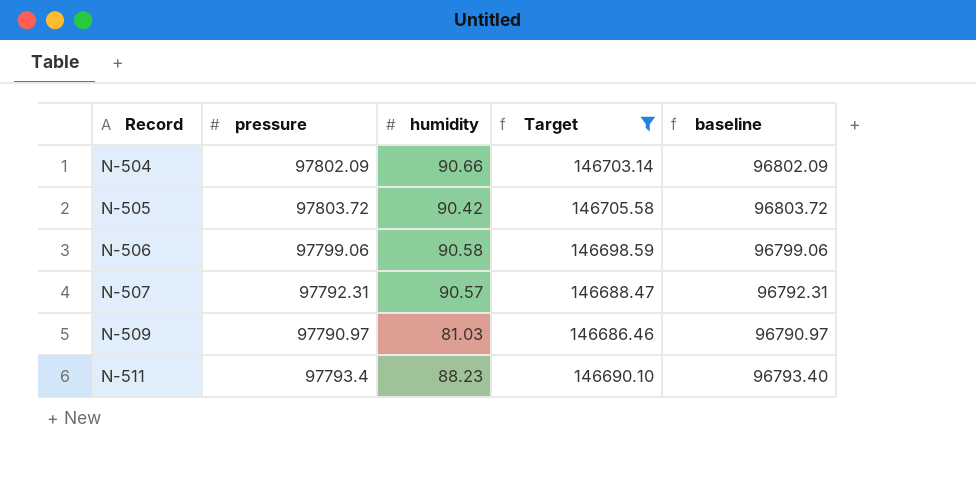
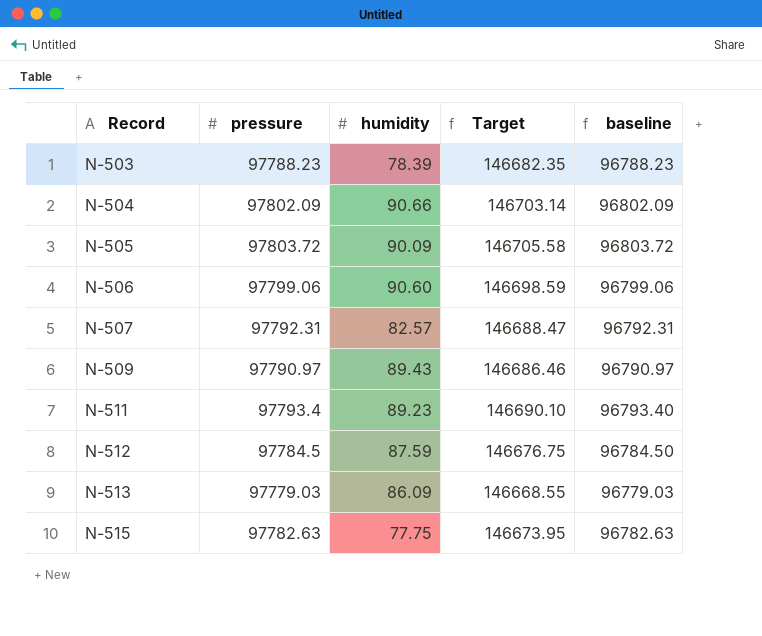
filter: Target >= 146686.46 -> none
N-505 | humidity: 90.42 -> 90.09
N-506 | humidity: 90.58 -> 90.60
N-507 | humidity: 90.57 -> 82.57
N-509 | humidity: 81.03 -> 89.43
N-511 | humidity: 88.23 -> 89.23

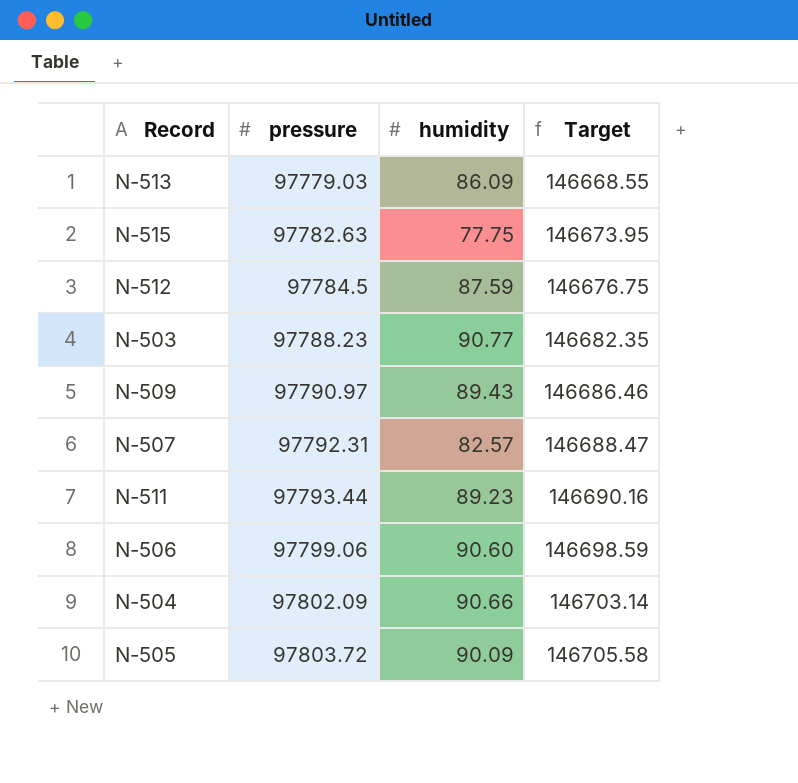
row order: Record ascending -> pressure ascending
column baseline | formula: [pressure] - 1000 -> none
N-503 | humidity: 78.39 -> 90.77
N-511 | pressure: 97793.4 -> 97793.44
N-511 | Target: 146690.10 -> 146690.16

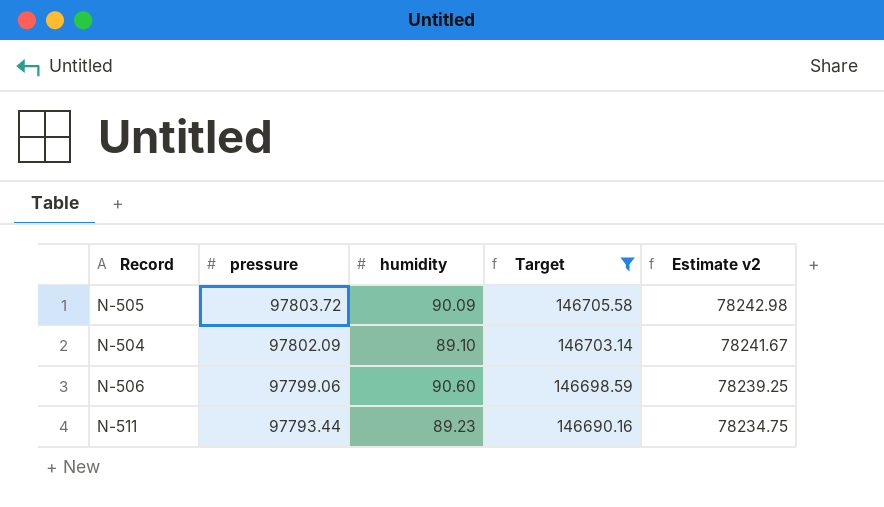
filter: none -> Target >= 146690.16
row order: pressure ascending -> pressure descending
column Estimate v2 | formula: none -> [pressure] * 0.8
N-504 | humidity: 90.66 -> 89.10

